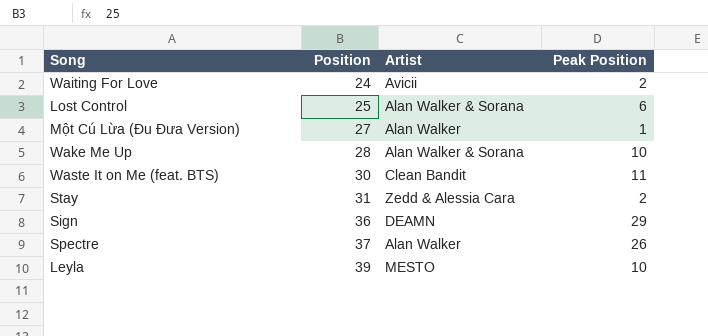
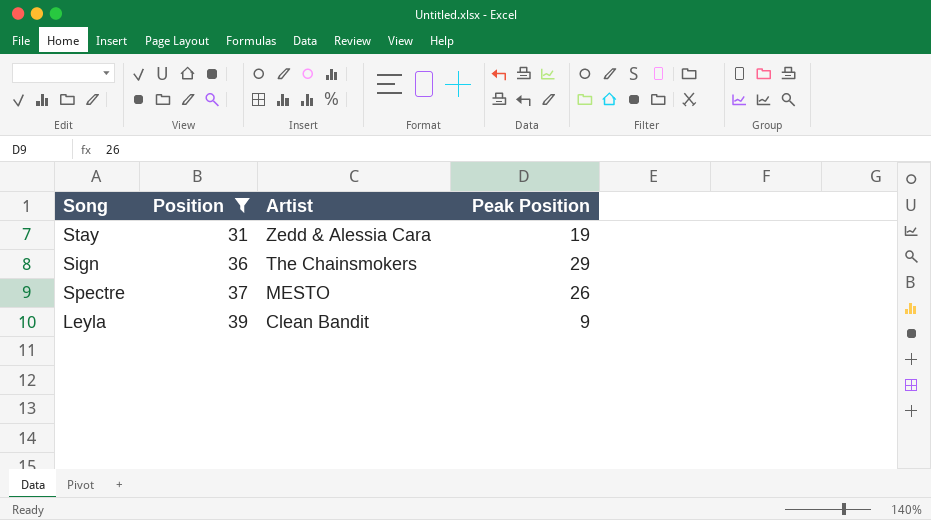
filter: none -> Position >= 31
Stay | Peak Position: 2 -> 19
Sign | Artist: DEAMN -> The Chainsmokers
Spectre | Artist: Alan Walker -> MESTO
Leyla | Artist: MESTO -> Clean Bandit
Leyla | Peak Position: 10 -> 9

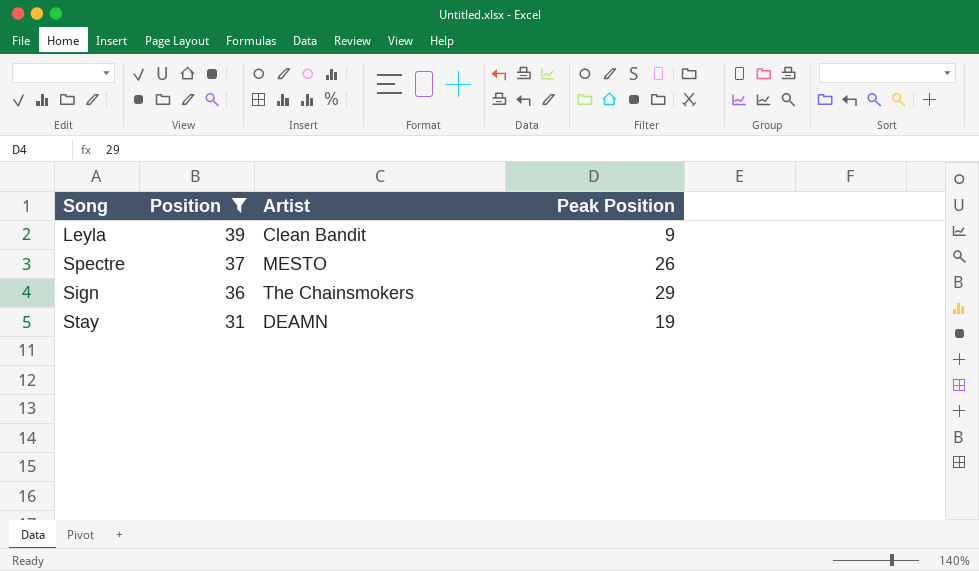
row order: Position ascending -> Position descending
Stay | Artist: Zedd & Alessia Cara -> DEAMN

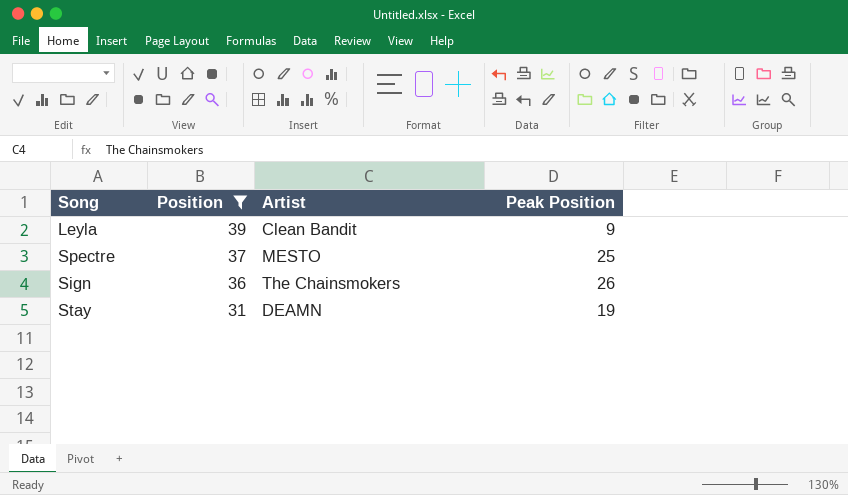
Spectre | Peak Position: 26 -> 25
Sign | Peak Position: 29 -> 26

